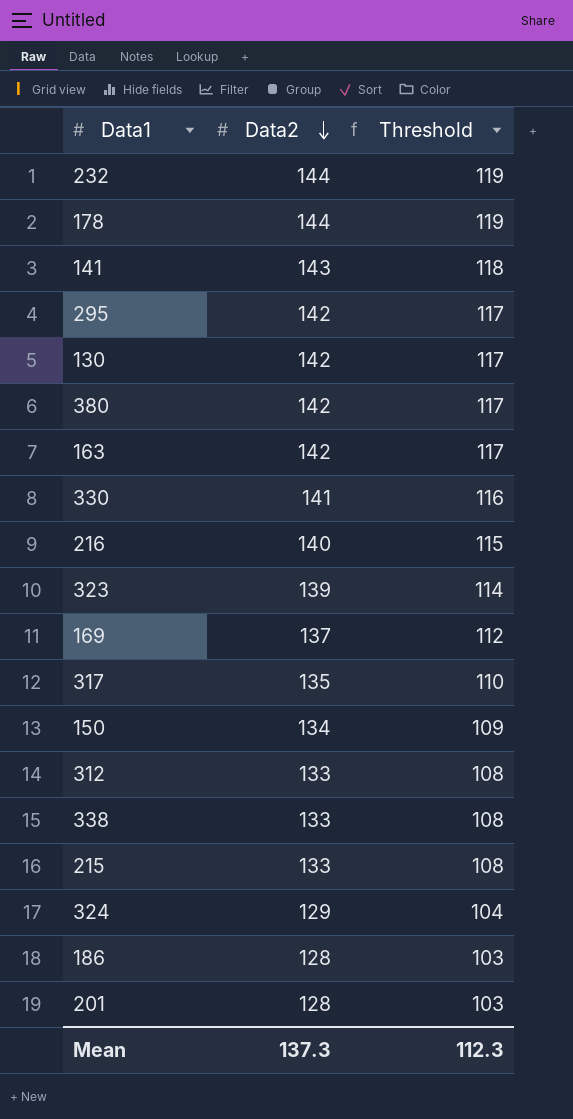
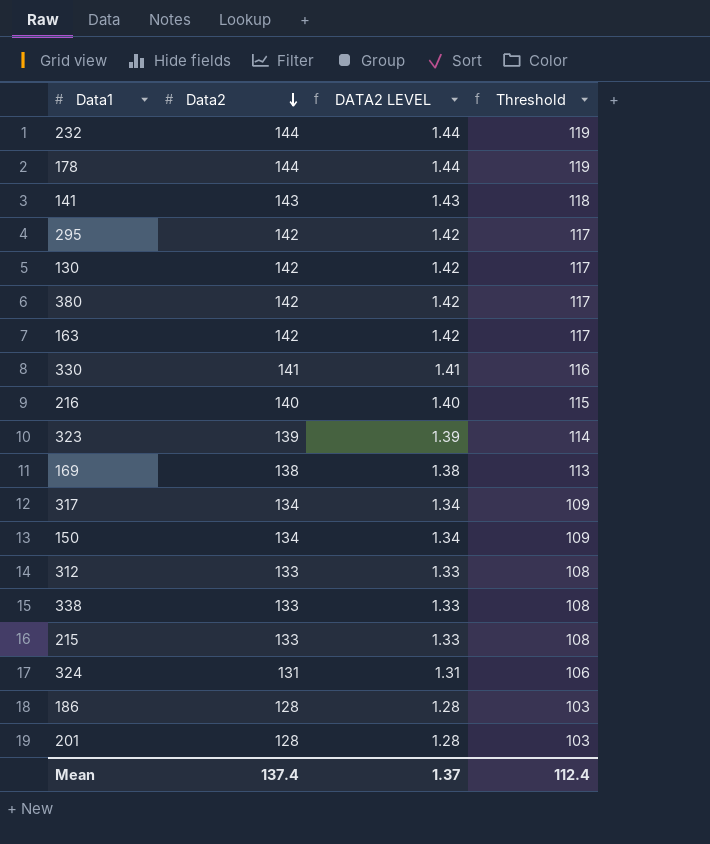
column DATA2 LEVEL | formula: none -> [Data2] * 0.01
169 | Data2: 137 -> 138
169 | Threshold: 112 -> 113
317 | Data2: 135 -> 134
317 | Threshold: 110 -> 109
324 | Data2: 129 -> 131
324 | Threshold: 104 -> 106
Mean | Data2: 137.3 -> 137.4
Mean | Threshold: 112.3 -> 112.4

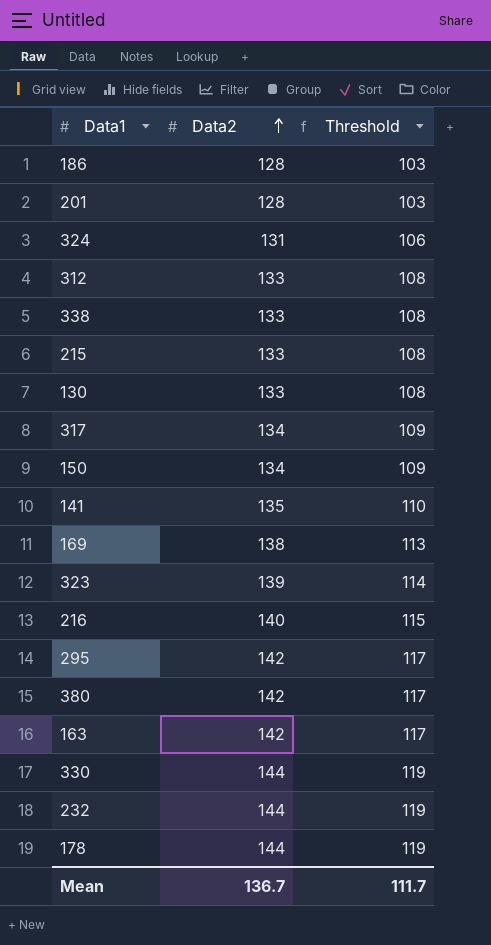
row order: Data2 descending -> Data2 ascending
column DATA2 LEVEL | formula: [Data2] * 0.01 -> none
130 | Data2: 142 -> 133
130 | Threshold: 117 -> 108
141 | Data2: 143 -> 135
141 | Threshold: 118 -> 110
330 | Data2: 141 -> 144
330 | Threshold: 116 -> 119
Mean | Data2: 137.4 -> 136.7
Mean | Threshold: 112.4 -> 111.7

